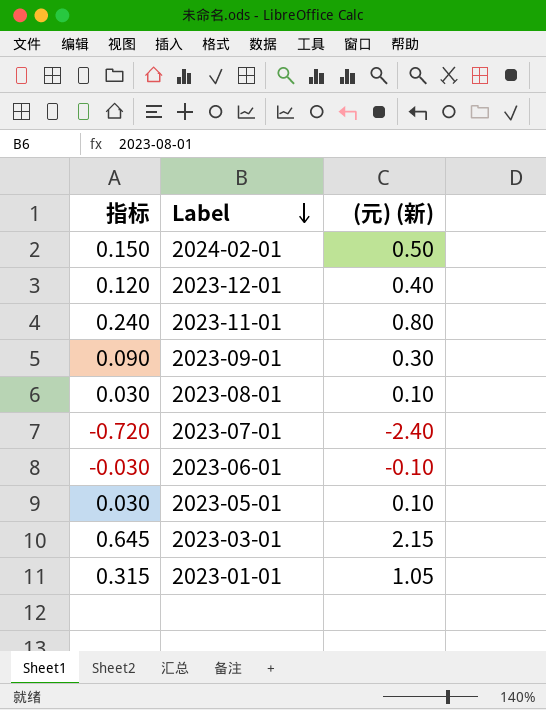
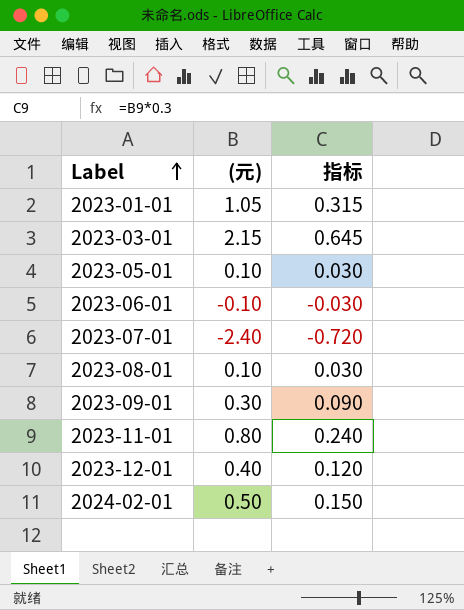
row order: Label descending -> Label ascending
column name: (元) (新) -> (元)
column 指标 | position: 1 -> 3

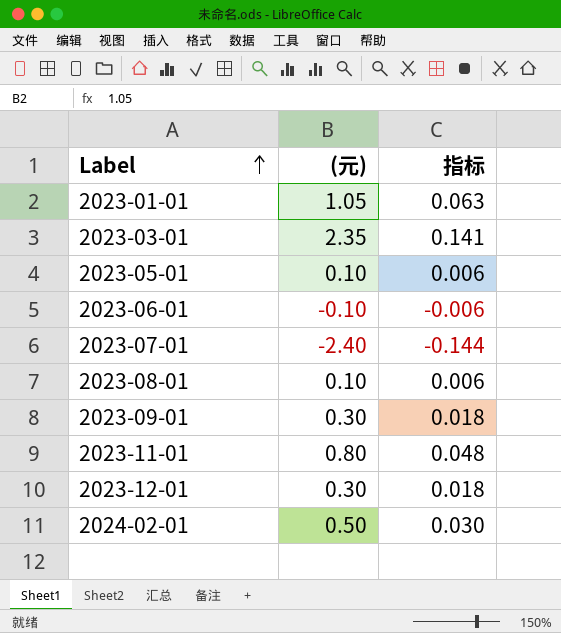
column 指标 | formula: [(元)] * 0.3 -> [(元)] * 0.06
2023-03-01 | (元): 2.15 -> 2.35
2023-12-01 | (元): 0.40 -> 0.30

